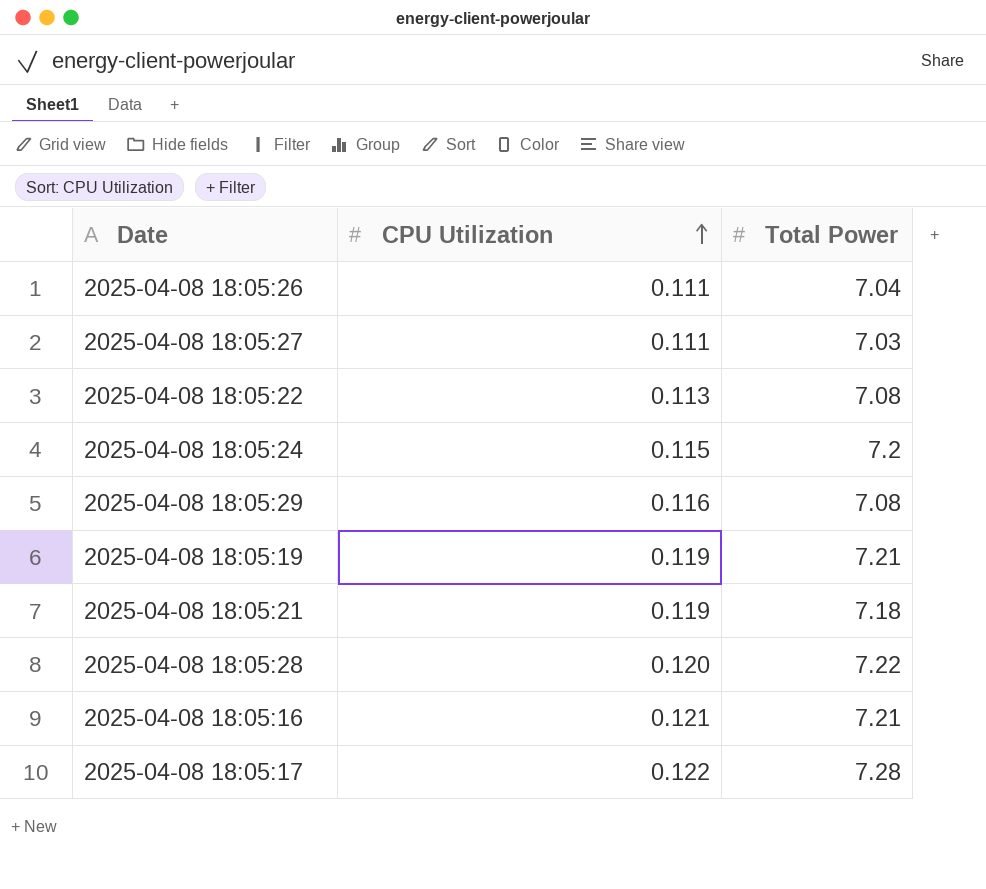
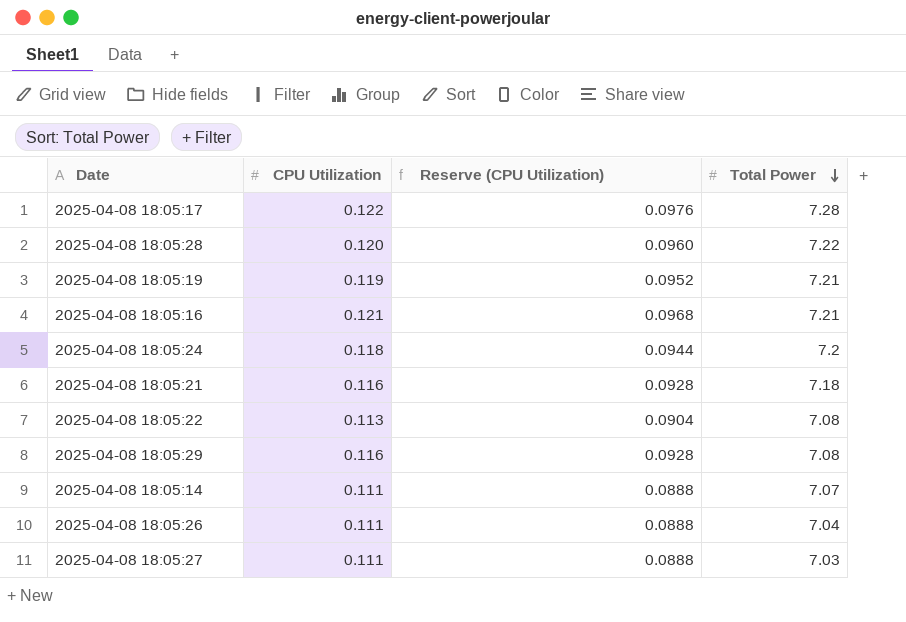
row order: CPU Utilization ascending -> Total Power descending
column Reserve (CPU Utilization) | formula: none -> [CPU Utilization] * 0.8
2025-04-08 18:05:24 | CPU Utilization: 0.115 -> 0.118
2025-04-08 18:05:21 | CPU Utilization: 0.119 -> 0.116
row 2025-04-08 18:05:14: none -> 0.111 | 0.0888 | 7.07

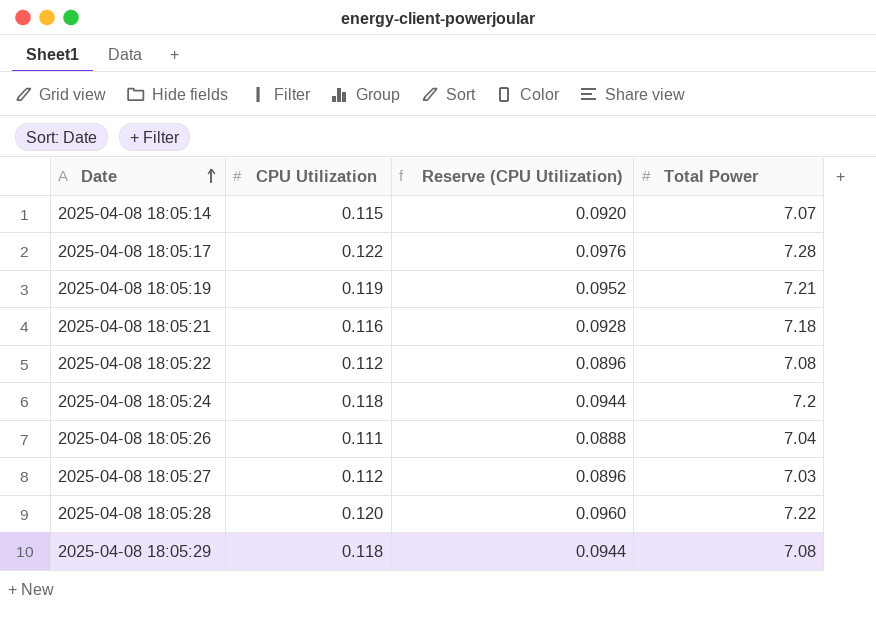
row order: Total Power descending -> Date ascending
row 2025-04-08 18:05:16: 0.121 | 0.0968 | 7.21 -> none
2025-04-08 18:05:14 | CPU Utilization: 0.111 -> 0.115
2025-04-08 18:05:14 | Reserve (CPU Utilization): 0.0888 -> 0.0920
2025-04-08 18:05:22 | CPU Utilization: 0.113 -> 0.112
2025-04-08 18:05:22 | Reserve (CPU Utilization): 0.0904 -> 0.0896
2025-04-08 18:05:27 | CPU Utilization: 0.111 -> 0.112
2025-04-08 18:05:27 | Reserve (CPU Utilization): 0.0888 -> 0.0896
2025-04-08 18:05:29 | CPU Utilization: 0.116 -> 0.118
2025-04-08 18:05:29 | Reserve (CPU Utilization): 0.0928 -> 0.0944

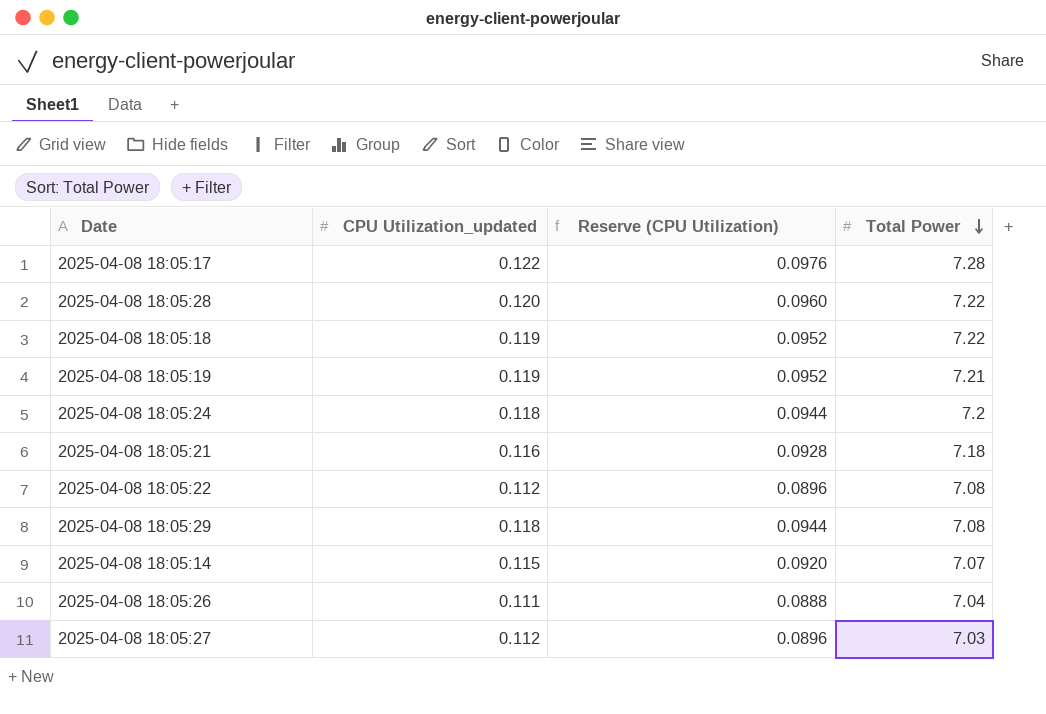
row order: Date ascending -> Total Power descending
column name: CPU Utilization -> CPU Utilization_updated
row 2025-04-08 18:05:18: none -> 0.119 | 0.0952 | 7.22

